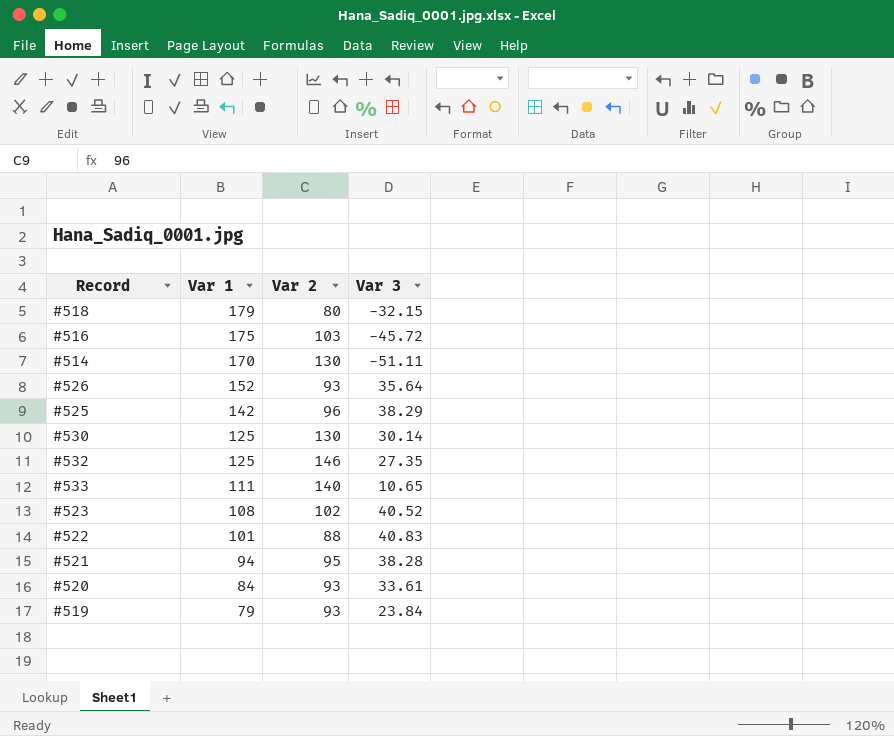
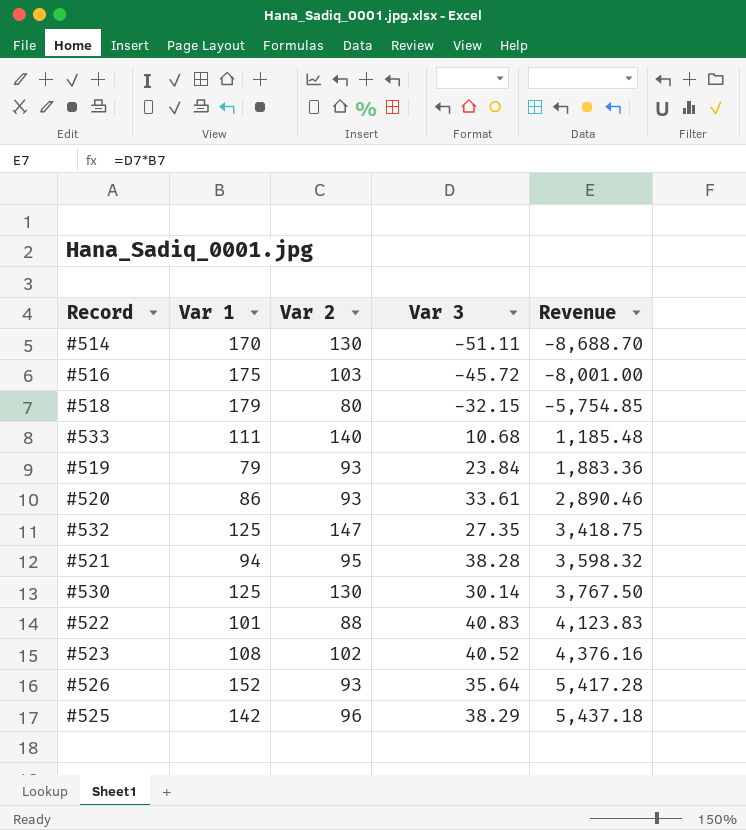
row order: Var 1 descending -> Revenue ascending
column Revenue | formula: none -> [Var 1] * [Var 3]
#533 | Var 3: 10.65 -> 10.68
#520 | Var 1: 84 -> 86
#532 | Var 2: 146 -> 147

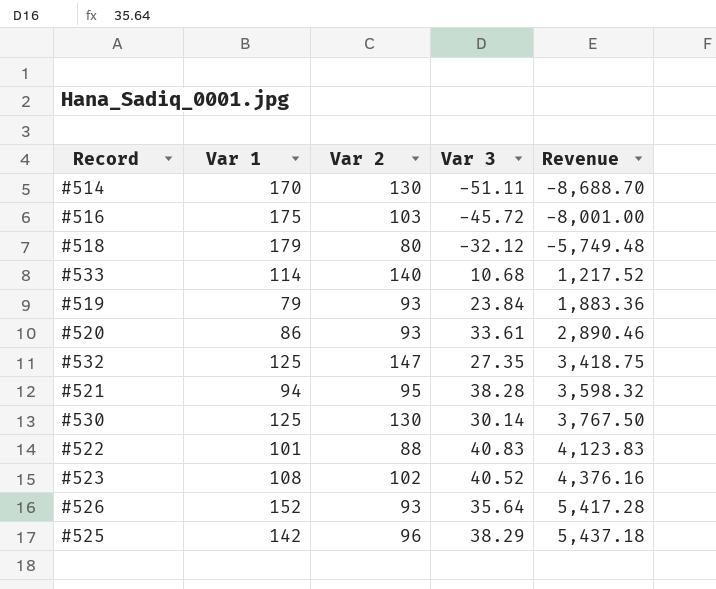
#518 | Var 3: -32.15 -> -32.12
#518 | Revenue: -5,754.85 -> -5,749.48
#533 | Var 1: 111 -> 114
#533 | Revenue: 1,185.48 -> 1,217.52

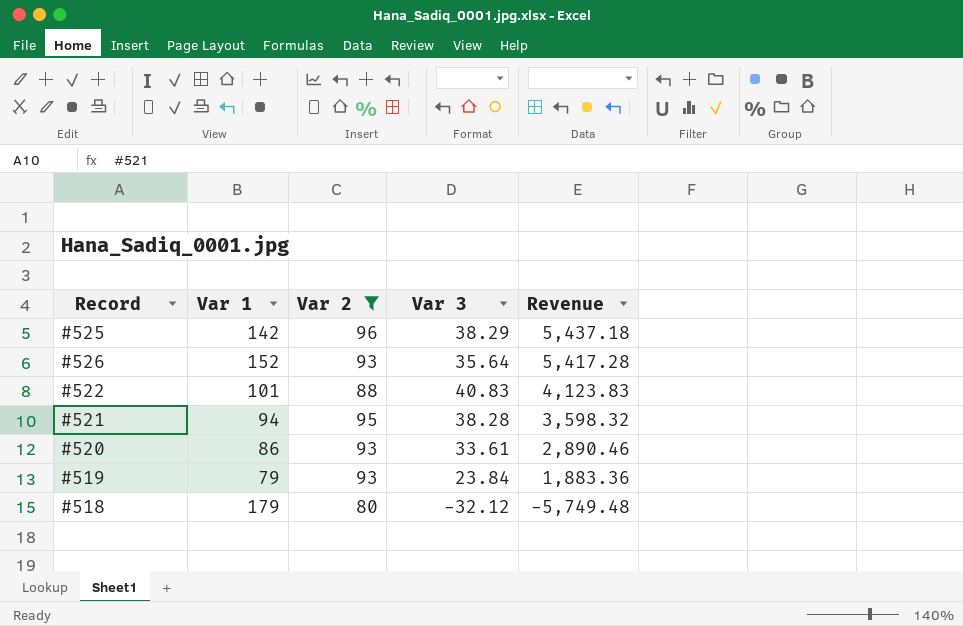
filter: none -> Var 2 <= 96
row order: Revenue ascending -> Revenue descending

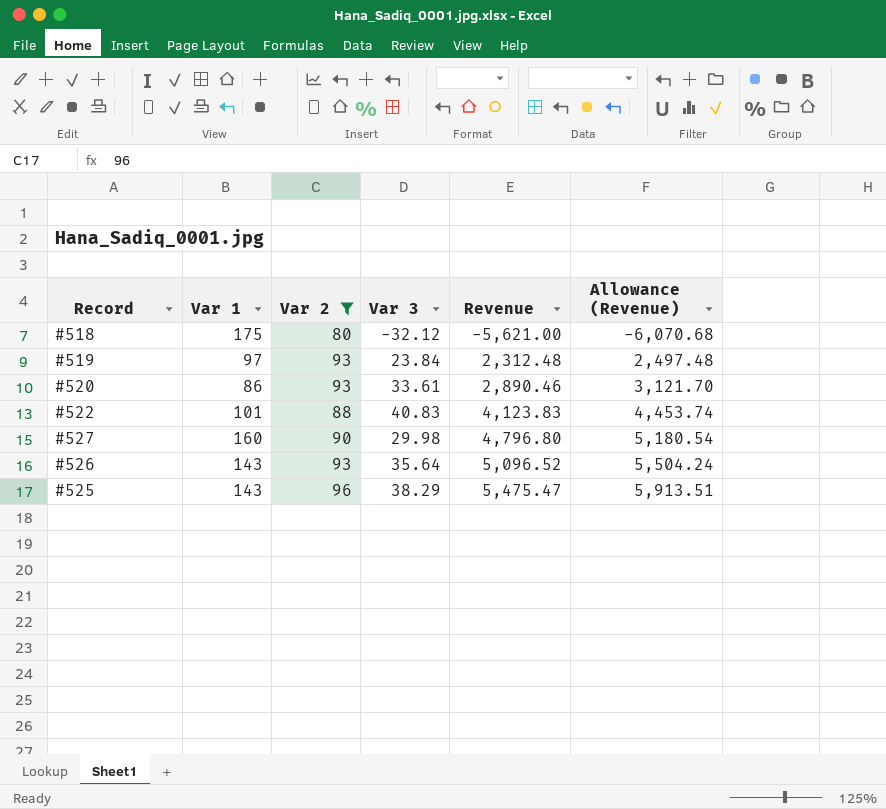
row order: Revenue descending -> Revenue ascending
column Allowance (Revenue) | formula: none -> [Revenue] * 1.08
row #521: 94 | 95 | 38.28 | 3,598.32 -> none
#518 | Var 1: 179 -> 175
#518 | Revenue: -5,749.48 -> -5,621.00
#519 | Var 1: 79 -> 97
#519 | Revenue: 1,883.36 -> 2,312.48
row #527: none -> 160 | 90 | 29.98 | 4,796.80 | 5,180.54
#526 | Var 1: 152 -> 143
#526 | Revenue: 5,417.28 -> 5,096.52
#525 | Var 1: 142 -> 143
#525 | Revenue: 5,437.18 -> 5,475.47

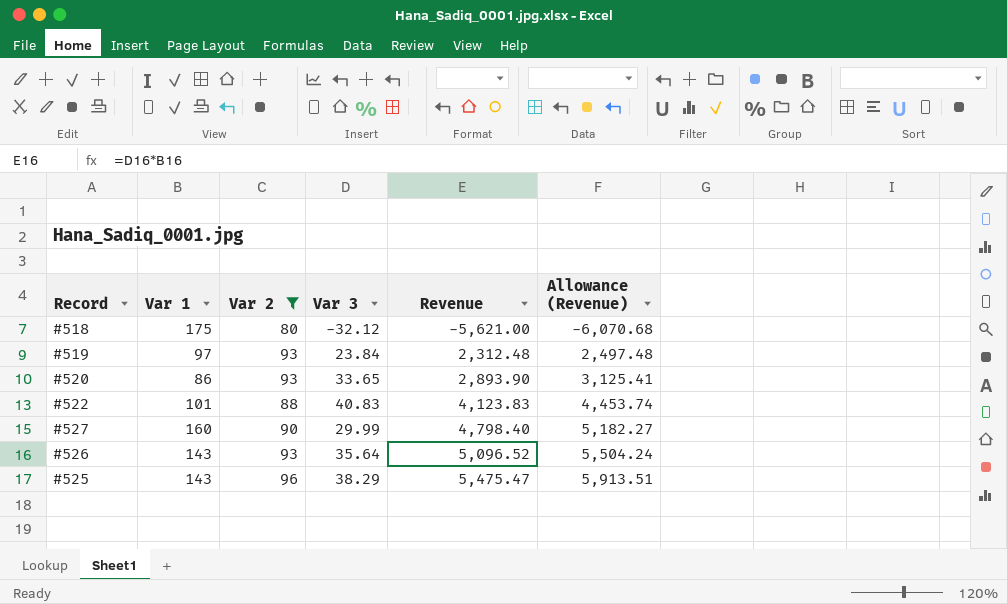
#520 | Var 3: 33.61 -> 33.65
#520 | Revenue: 2,890.46 -> 2,893.90
#520 | Allowance (Revenue): 3,121.70 -> 3,125.41
#527 | Var 3: 29.98 -> 29.99
#527 | Revenue: 4,796.80 -> 4,798.40
#527 | Allowance (Revenue): 5,180.54 -> 5,182.27

